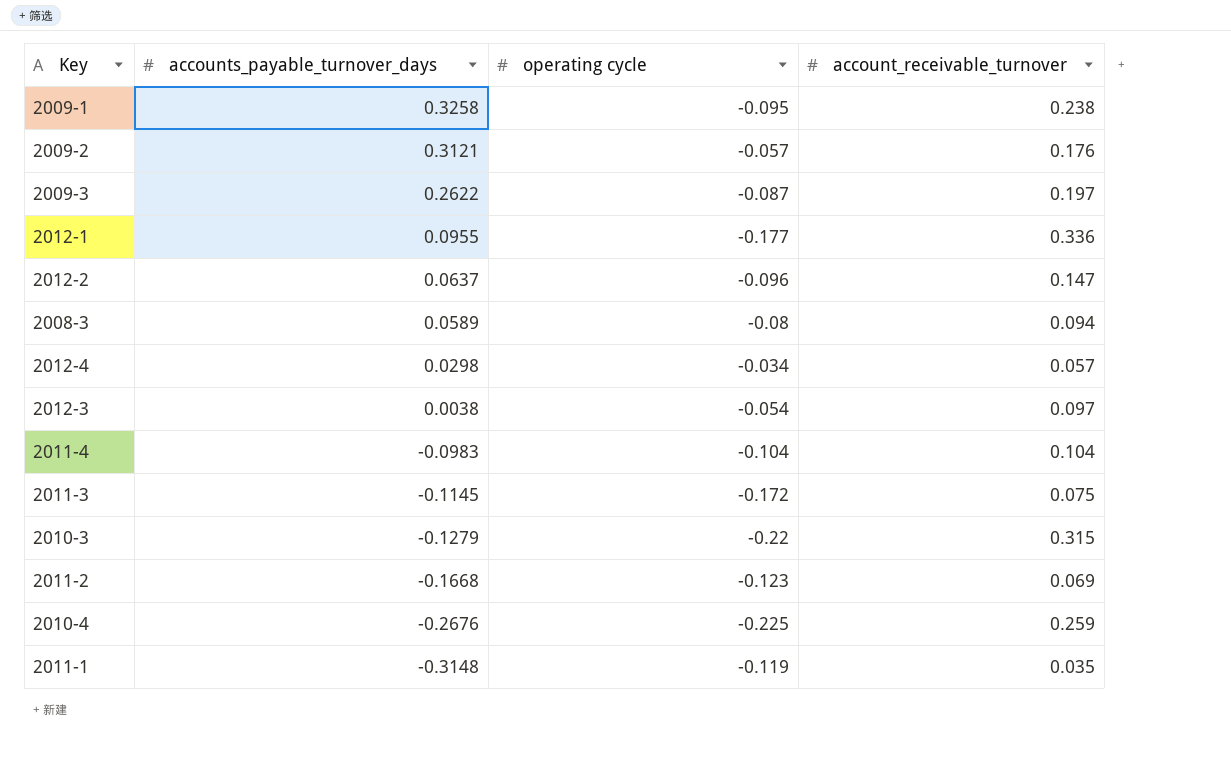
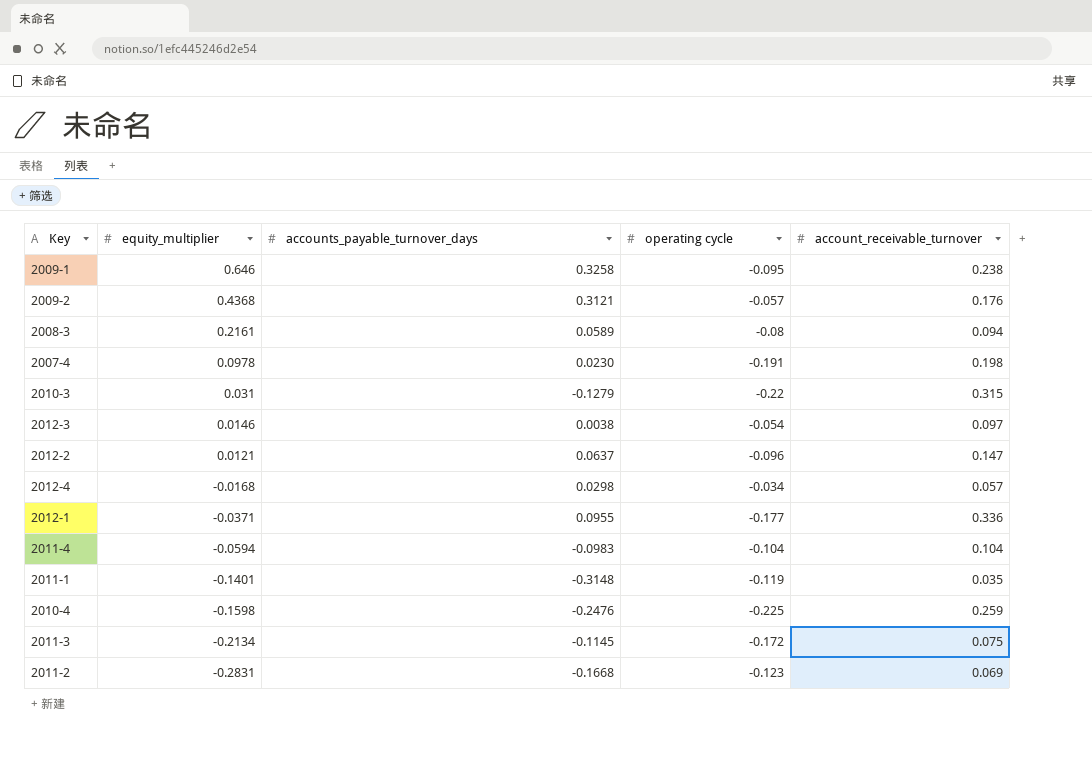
row order: accounts_payable_turnover_days descending -> equity_multiplier descending
column equity_multiplier | position: none -> 2
row 2009-3: 0.2622 | -0.087 | 0.197 -> none
row 2007-4: none -> 0.0978 | 0.0230 | -0.191 | 0.198
2010-4 | accounts_payable_turnover_days: -0.2676 -> -0.2476

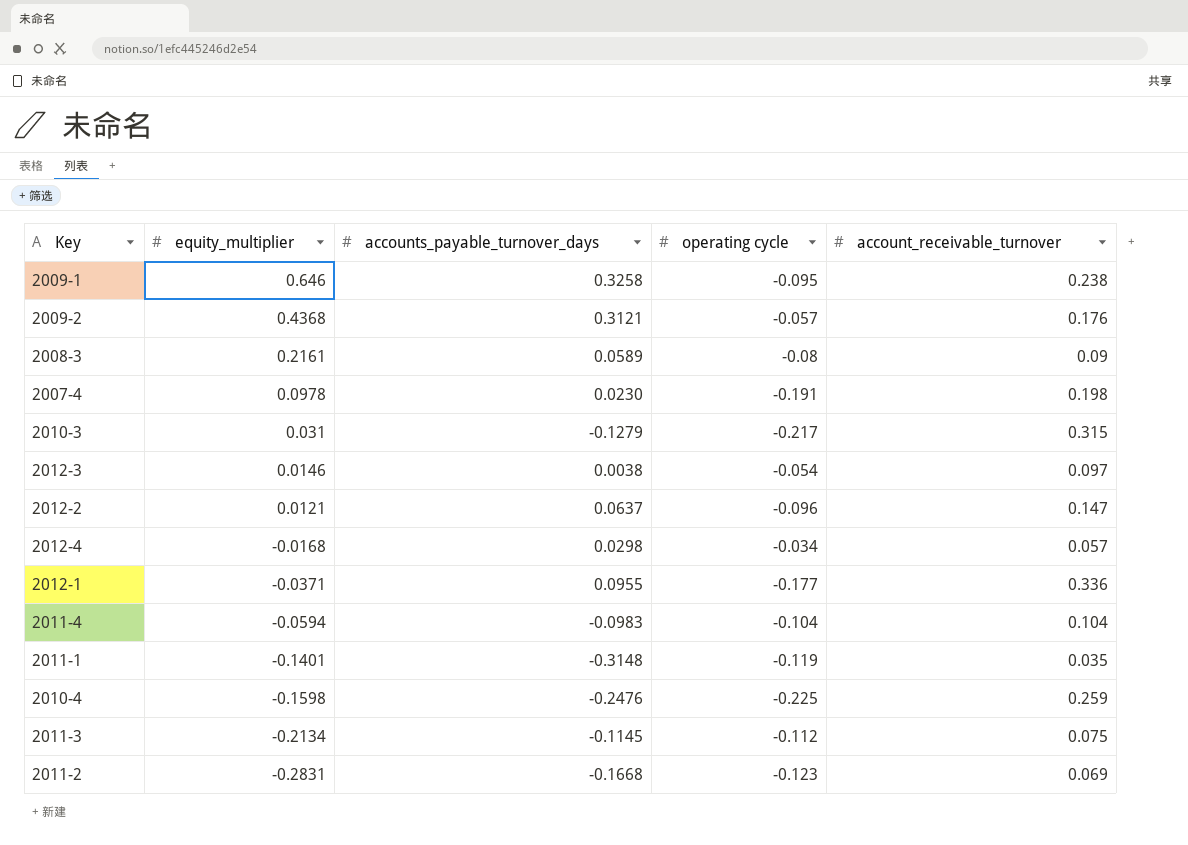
2008-3 | account_receivable_turnover: 0.094 -> 0.09
2010-3 | operating cycle: -0.22 -> -0.217
2011-3 | operating cycle: -0.172 -> -0.112

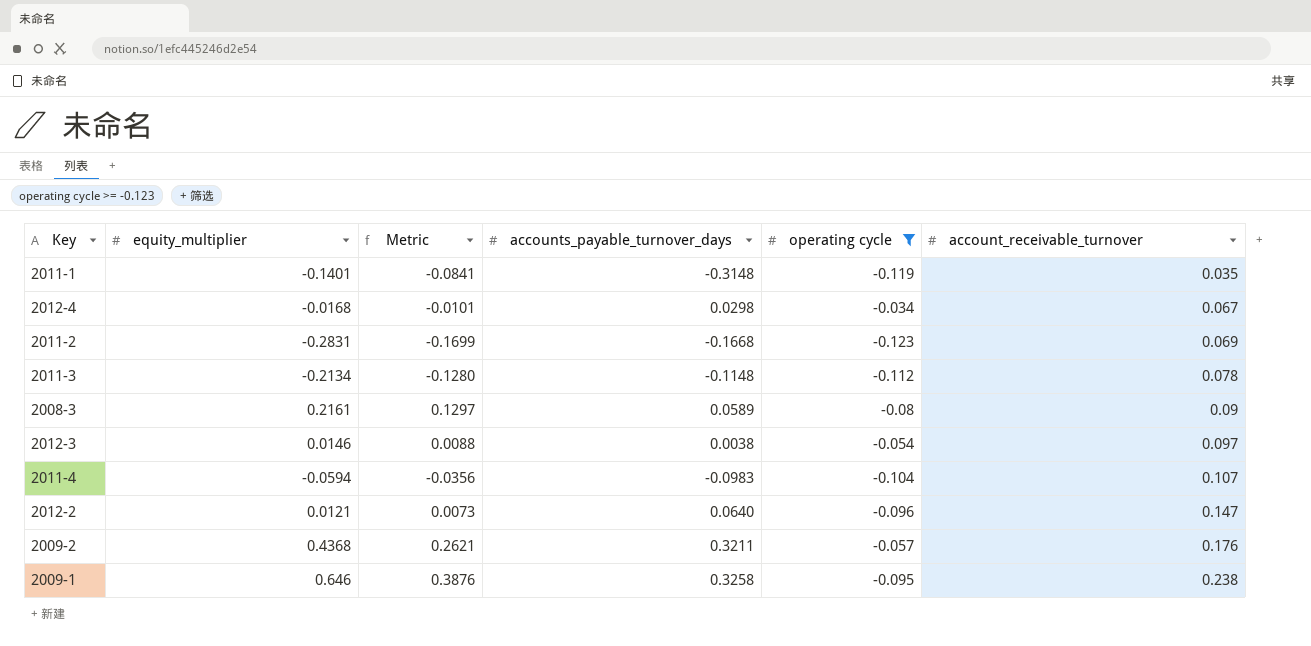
filter: none -> operating cycle >= -0.123
row order: equity_multiplier descending -> account_receivable_turnover ascending
column Metric | formula: none -> [equity_multiplier] * 0.6
2012-4 | account_receivable_turnover: 0.057 -> 0.067
2011-3 | accounts_payable_turnover_days: -0.1145 -> -0.1148
2011-3 | account_receivable_turnover: 0.075 -> 0.078
2011-4 | account_receivable_turnover: 0.104 -> 0.107
2012-2 | accounts_payable_turnover_days: 0.0637 -> 0.0640
2009-2 | accounts_payable_turnover_days: 0.3121 -> 0.3211

